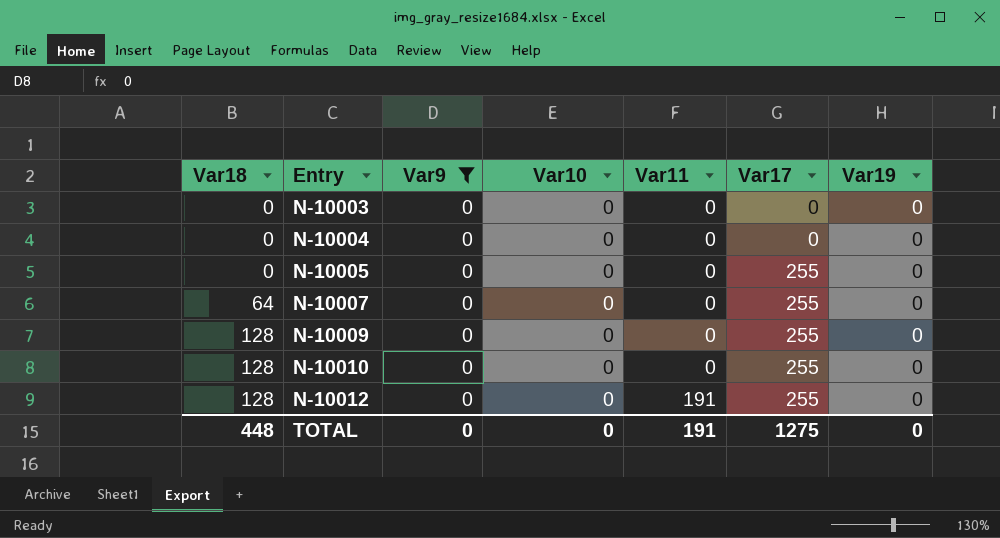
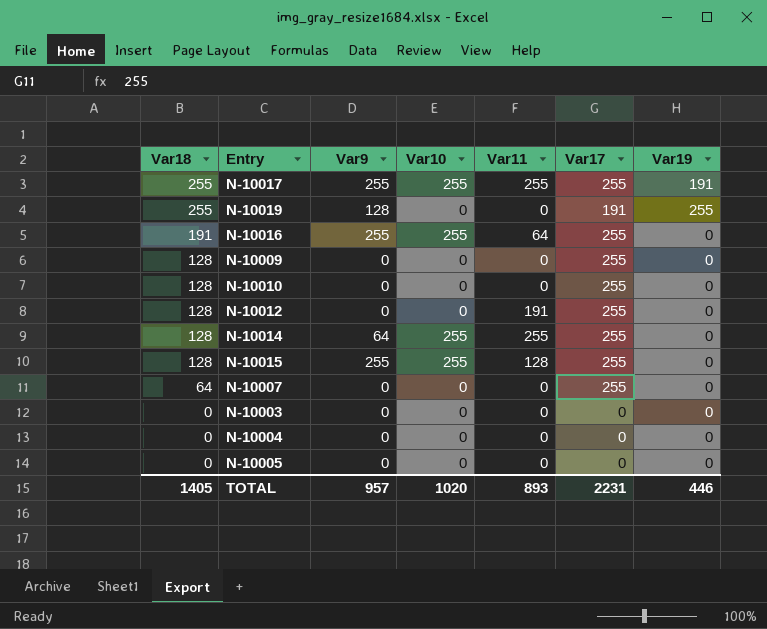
filter: Var9 = 0 -> none
row order: Var18 ascending -> Var18 descending
N-10005 | Var17: 255 -> 0
TOTAL | Var18: 448 -> 1405
TOTAL | Var9: 0 -> 957
TOTAL | Var10: 0 -> 1020
TOTAL | Var11: 191 -> 893
TOTAL | Var17: 1275 -> 2231
TOTAL | Var19: 0 -> 446

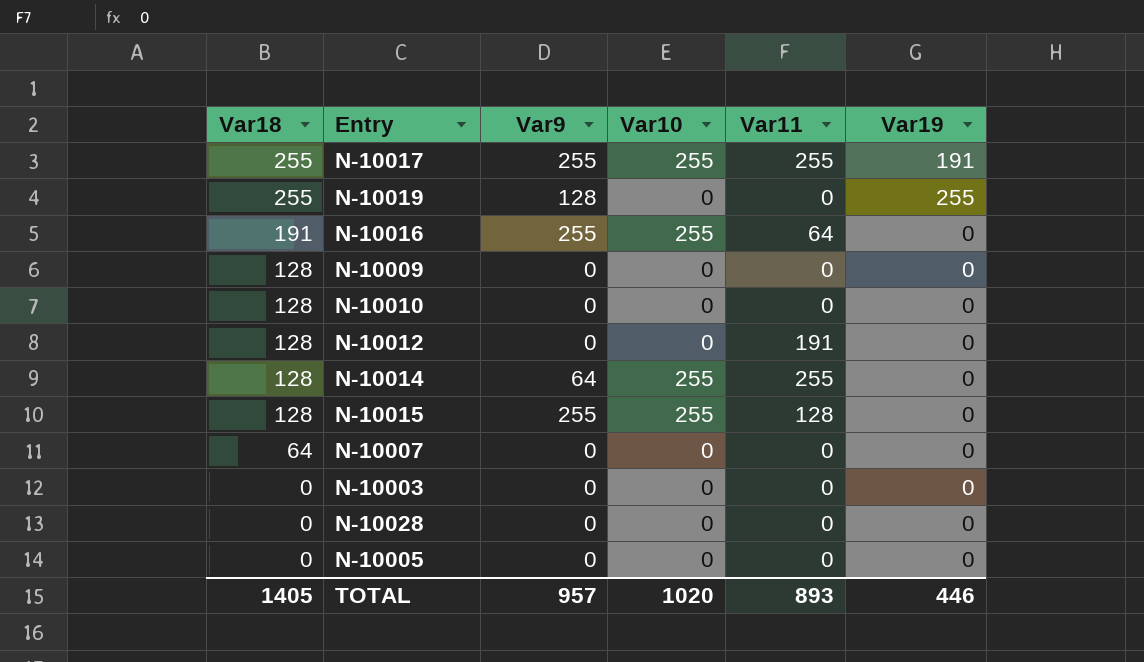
column Var17 | position: 6 -> none
row N-10004: 0 | 0 | 0 | 0 | 0 | 0 -> none
row N-10028: none -> 0 | 0 | 0 | 0 | 0

